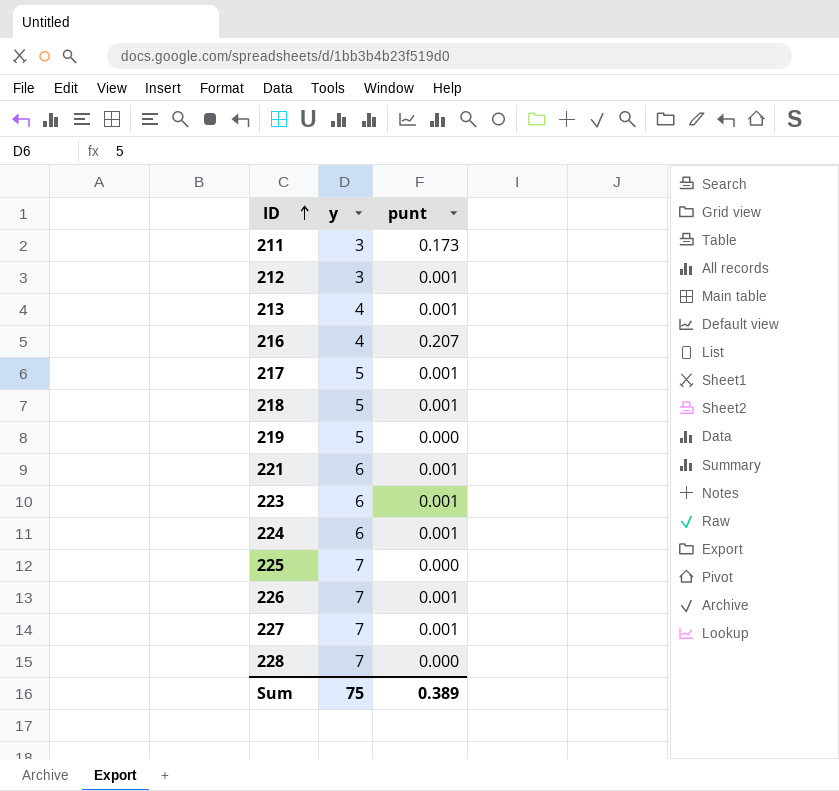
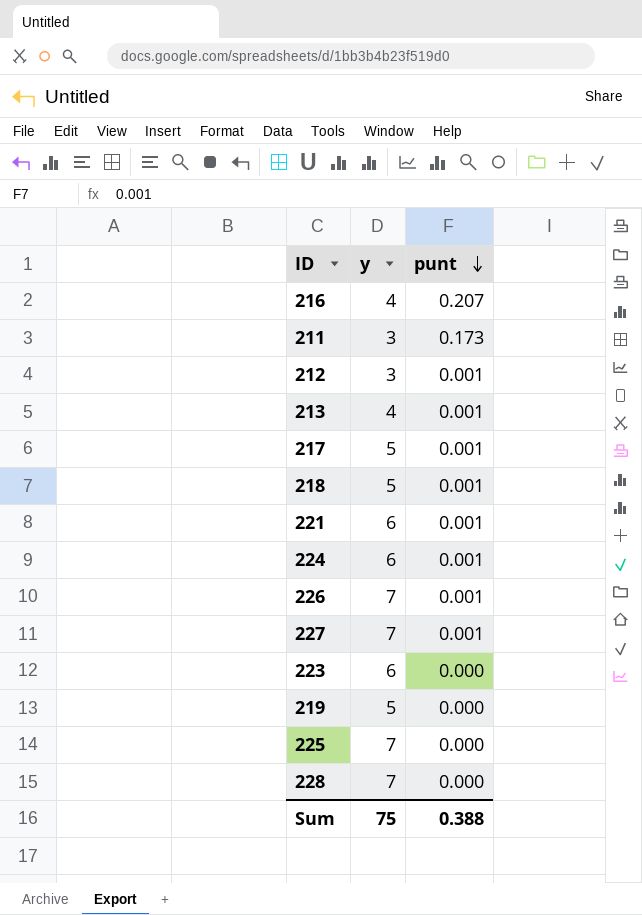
row order: ID ascending -> punt descending
223 | punt: 0.001 -> 0.000
Sum | punt: 0.389 -> 0.388

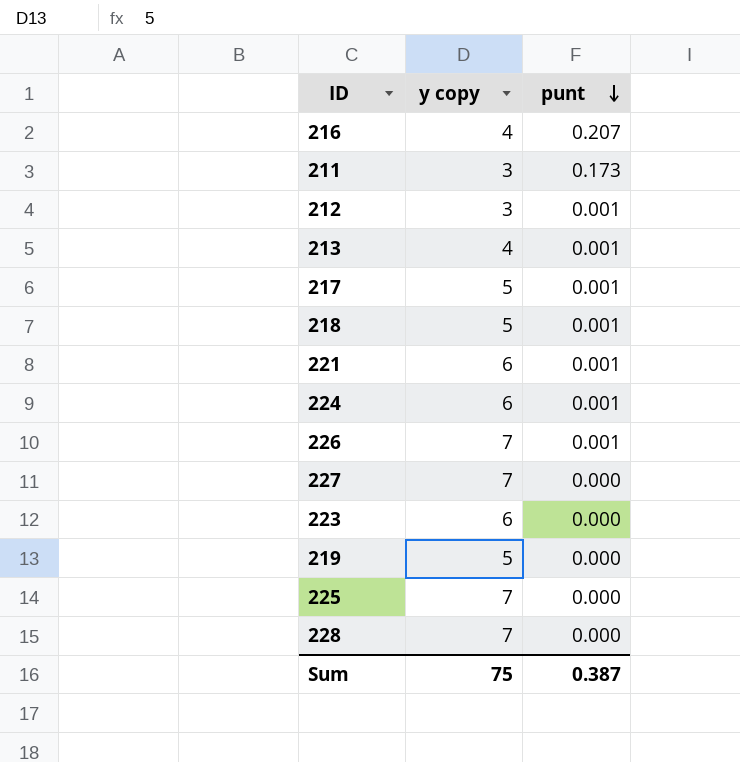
column name: y -> y copy
227 | punt: 0.001 -> 0.000
Sum | punt: 0.388 -> 0.387

